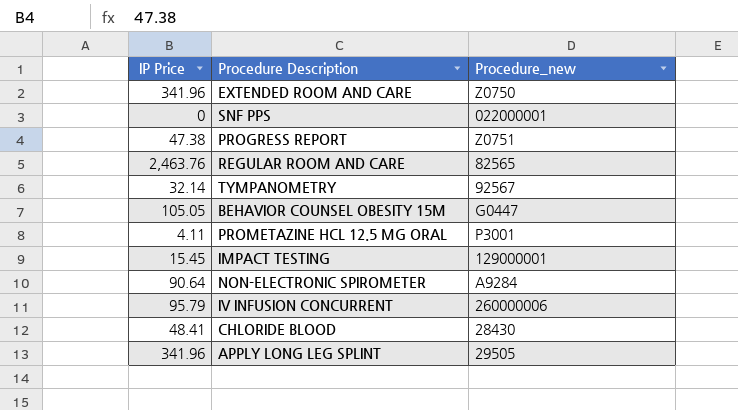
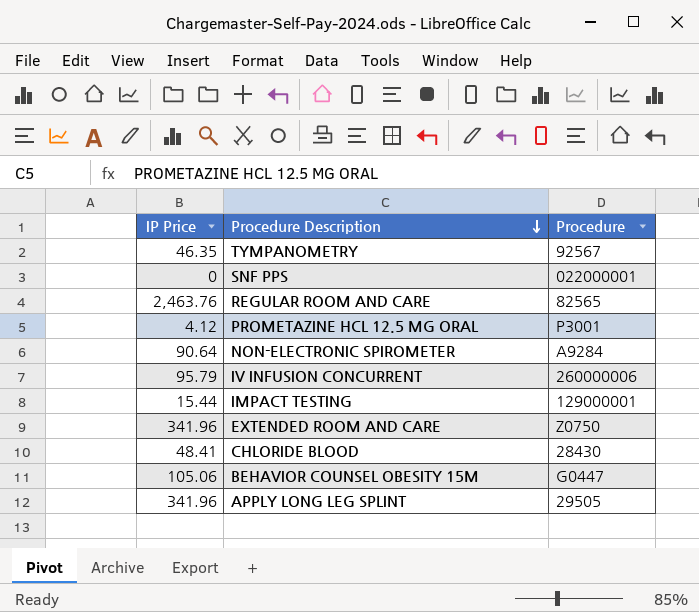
row order: none -> Procedure Description descending
column name: Procedure_new -> Procedure
row PROGRESS REPORT: 47.38 | Z0751 -> none
TYMPANOMETRY | IP Price: 32.14 -> 46.35
PROMETAZINE HCL 12.5 MG ORAL | IP Price: 4.11 -> 4.12
IMPACT TESTING | IP Price: 15.45 -> 15.44
BEHAVIOR COUNSEL OBESITY 15M | IP Price: 105.05 -> 105.06

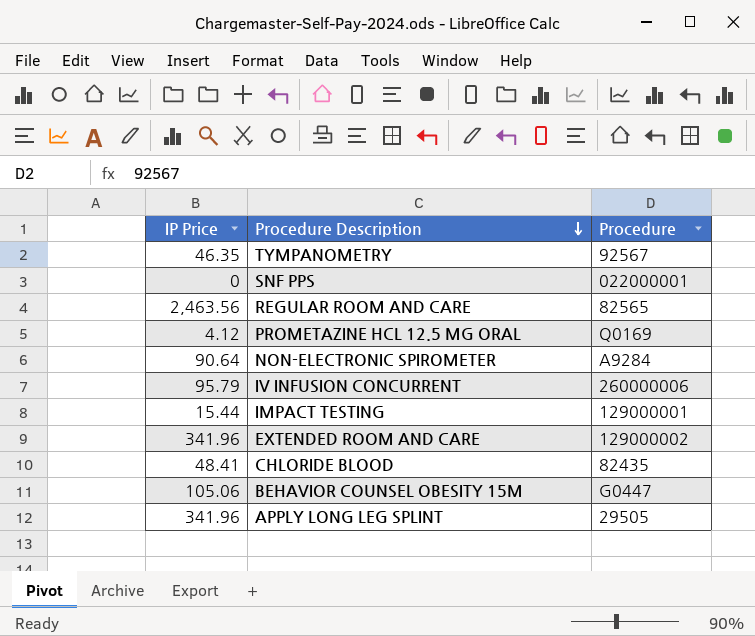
REGULAR ROOM AND CARE | IP Price: 2,463.76 -> 2,463.56
PROMETAZINE HCL 12.5 MG ORAL | Procedure: P3001 -> Q0169
EXTENDED ROOM AND CARE | Procedure: Z0750 -> 129000002
CHLORIDE BLOOD | Procedure: 28430 -> 82435

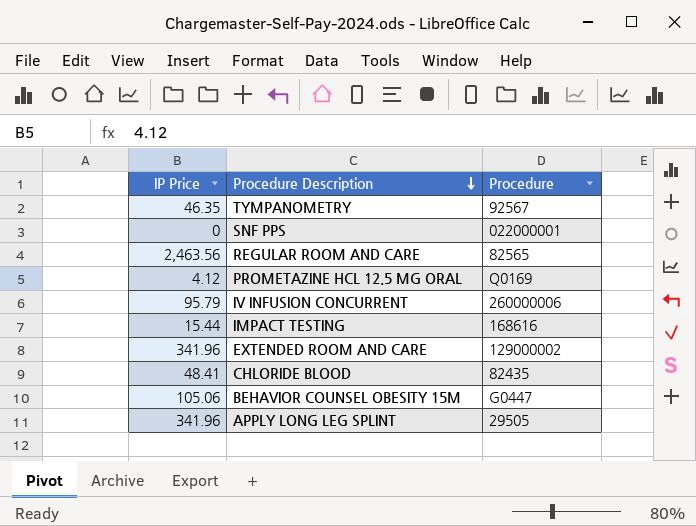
row NON-ELECTRONIC SPIROMETER: 90.64 | A9284 -> none
IMPACT TESTING | Procedure: 129000001 -> 168616

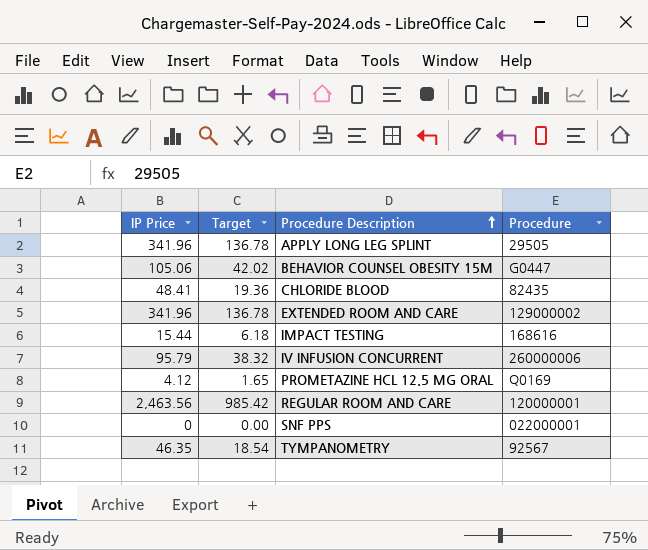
row order: Procedure Description descending -> Procedure Description ascending
column Target | formula: none -> [IP Price] * 0.4
REGULAR ROOM AND CARE | Procedure: 82565 -> 120000001

